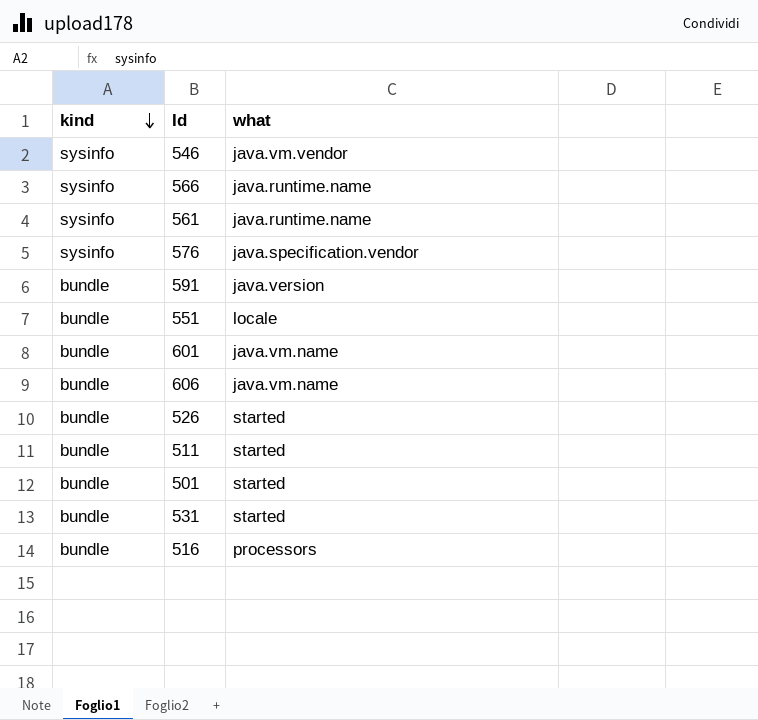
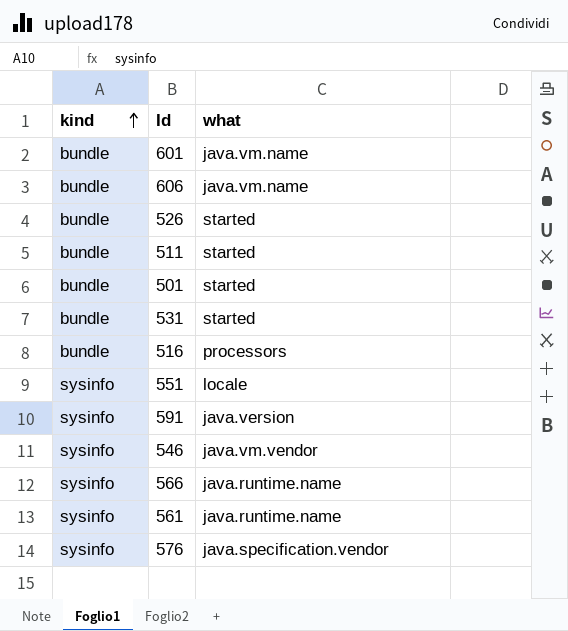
row order: kind descending -> kind ascending
551 | kind: bundle -> sysinfo
591 | kind: bundle -> sysinfo

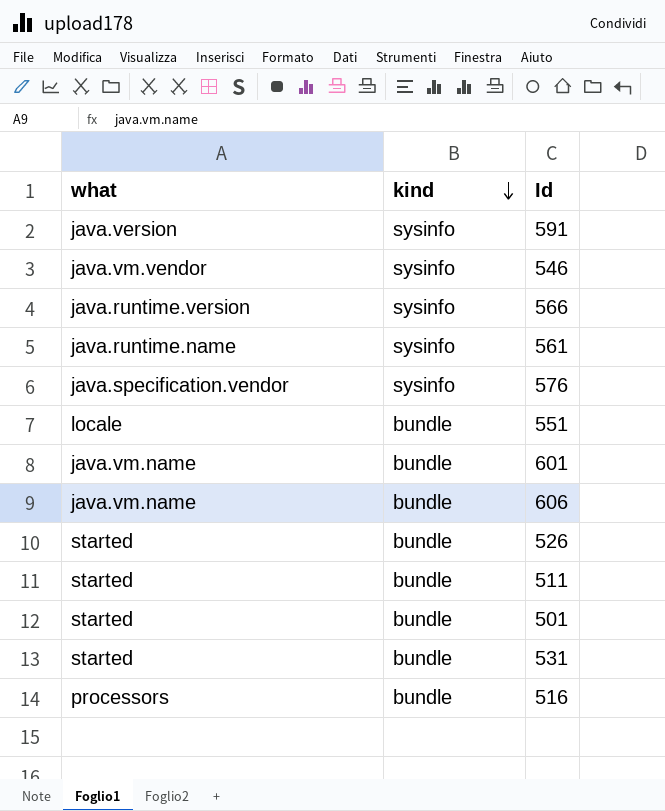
row order: kind ascending -> kind descending
column what | position: 3 -> 1
566 | what: java.runtime.name -> java.runtime.version
551 | kind: sysinfo -> bundle

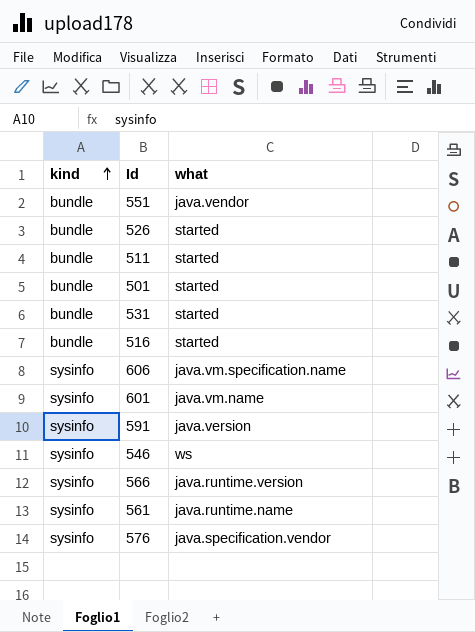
row order: kind descending -> kind ascending
column what | position: 1 -> 3
551 | what: locale -> java.vendor
516 | what: processors -> started
606 | kind: bundle -> sysinfo
606 | what: java.vm.name -> java.vm.specification.name
601 | kind: bundle -> sysinfo
546 | what: java.vm.vendor -> ws

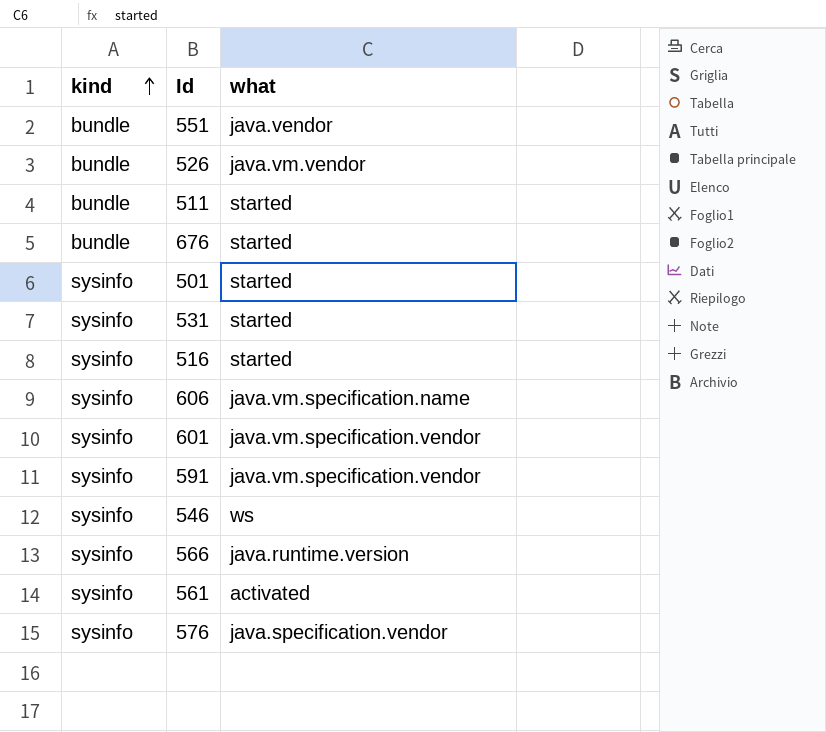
526 | what: started -> java.vm.vendor
row 676: none -> bundle | started
501 | kind: bundle -> sysinfo
531 | kind: bundle -> sysinfo
516 | kind: bundle -> sysinfo
601 | what: java.vm.name -> java.vm.specification.vendor
591 | what: java.version -> java.vm.specification.vendor
561 | what: java.runtime.name -> activated

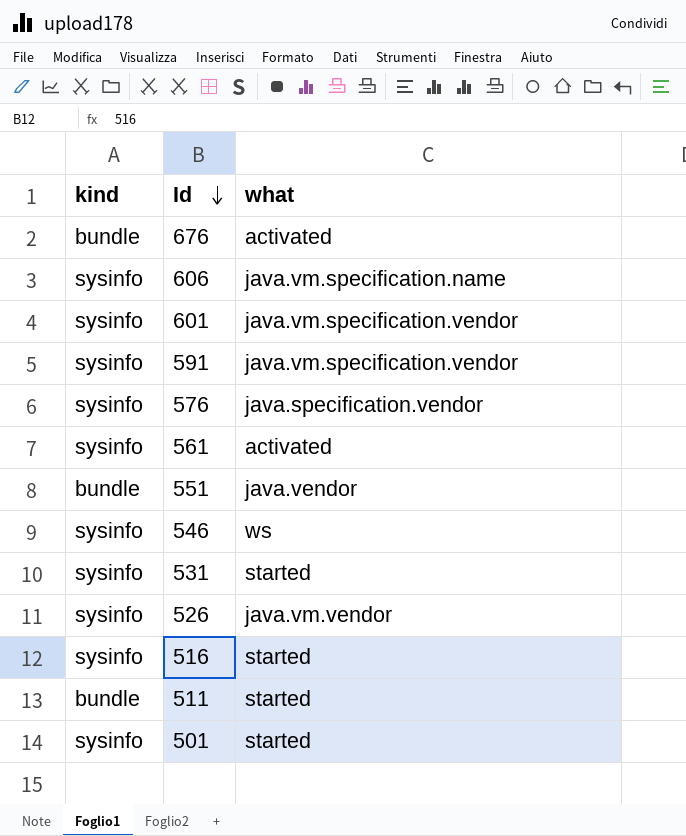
row order: kind ascending -> Id descending
row 566: sysinfo | java.runtime.version -> none
676 | what: started -> activated
526 | kind: bundle -> sysinfo

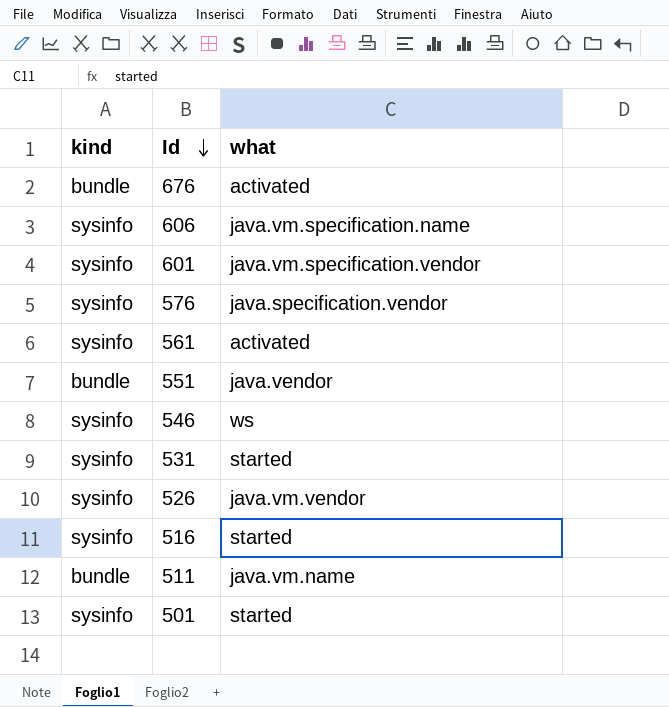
row 591: sysinfo | java.vm.specification.vendor -> none
511 | what: started -> java.vm.name

